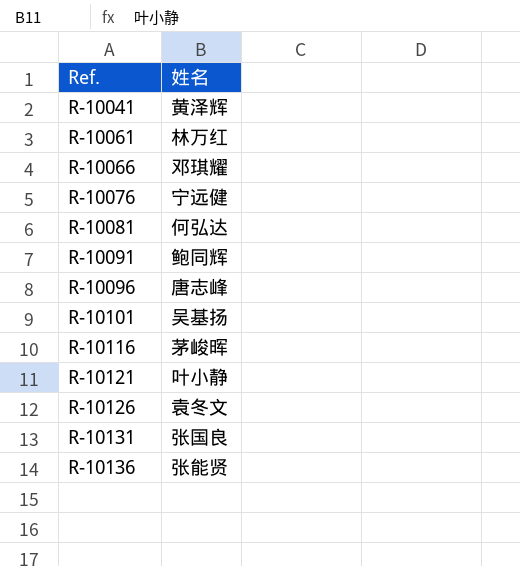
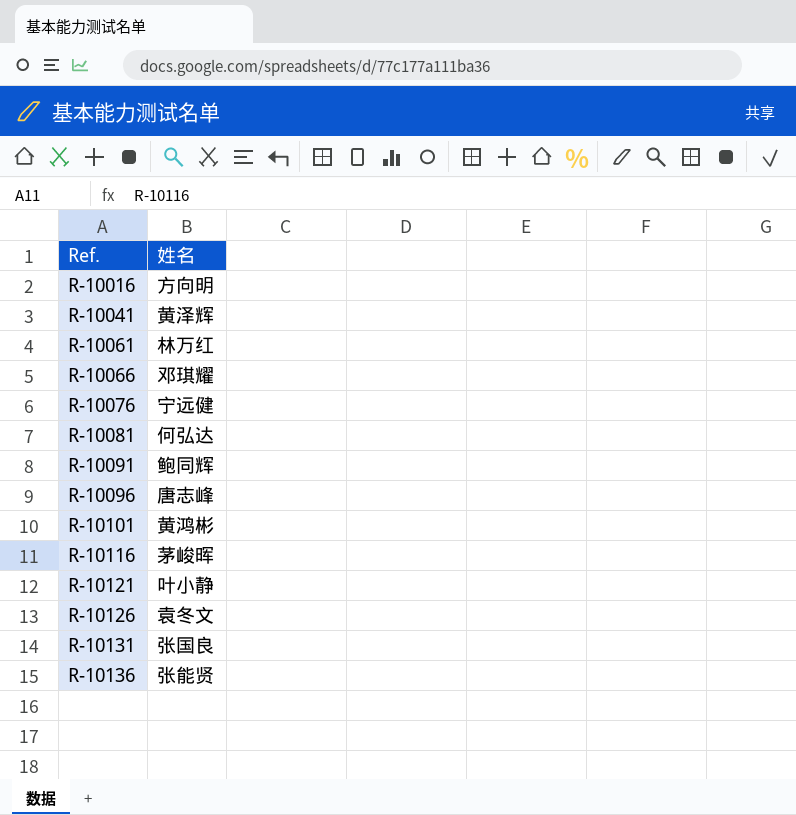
row R-10016: none -> 方向明
R-10101 | 姓名: 吴基扬 -> 黄鸿彬

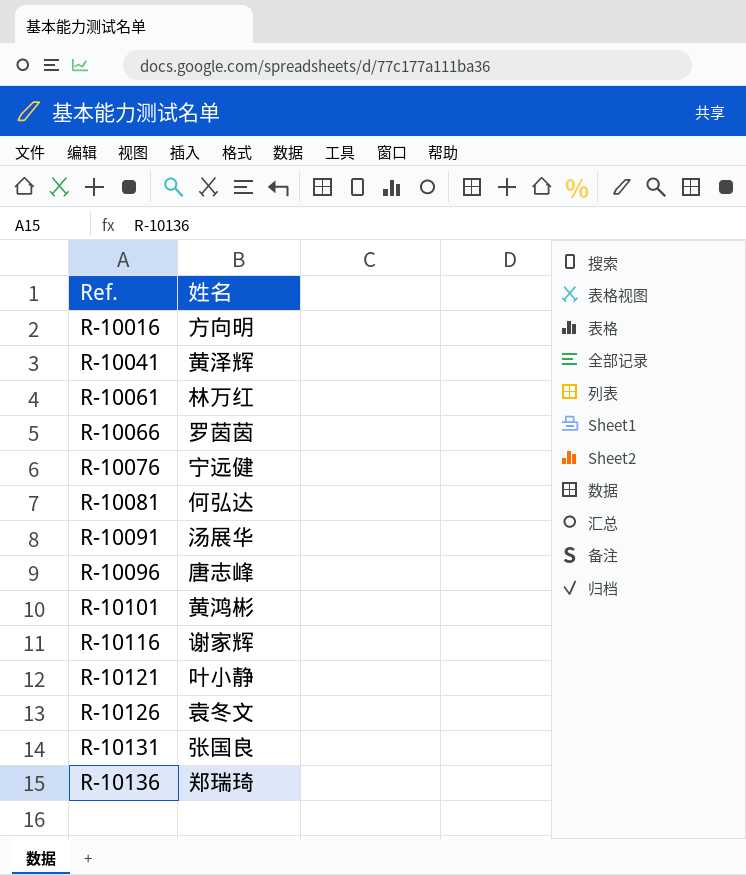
R-10066 | 姓名: 邓琪耀 -> 罗茵茵
R-10091 | 姓名: 鲍同辉 -> 汤展华
R-10116 | 姓名: 茅峻晖 -> 谢家辉
R-10136 | 姓名: 张能贤 -> 郑瑞琦

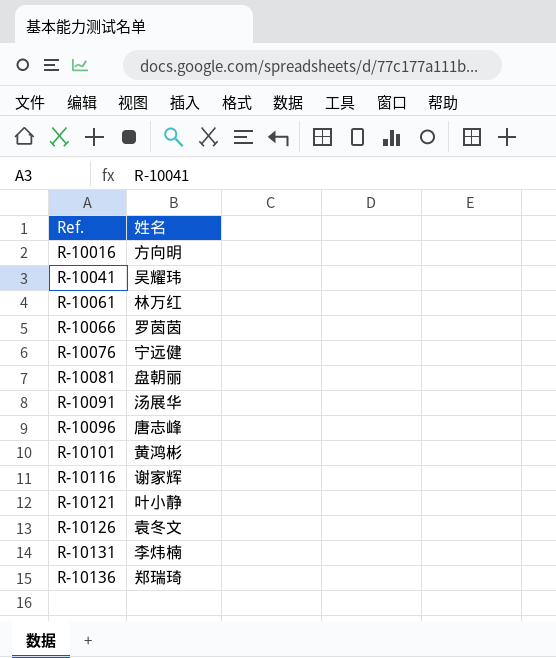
R-10041 | 姓名: 黄泽辉 -> 吴耀玮
R-10081 | 姓名: 何弘达 -> 盘朝丽
R-10131 | 姓名: 张国良 -> 李炜楠

